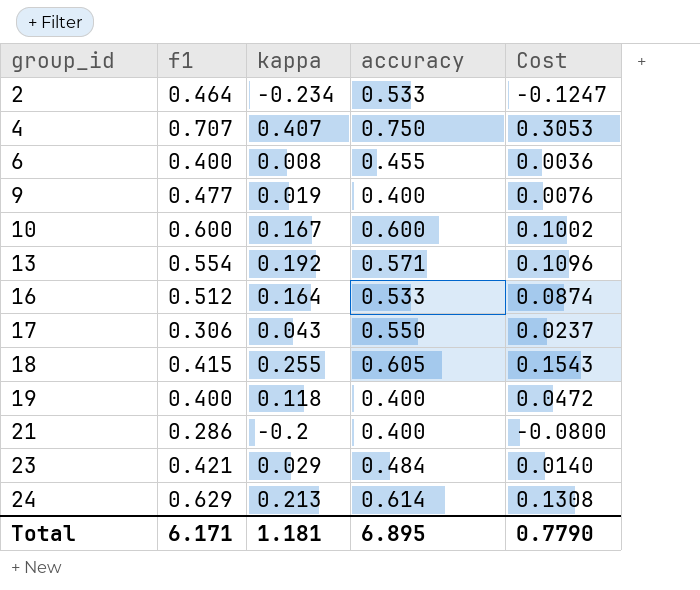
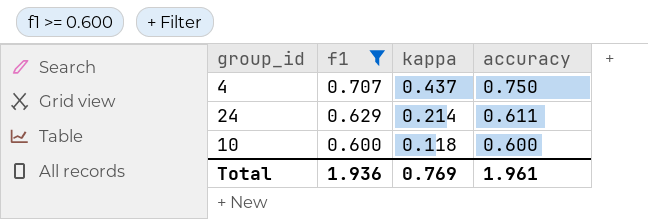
filter: none -> f1 >= 0.600
row order: group_id ascending -> f1 descending
column Cost | formula: [kappa] * [accuracy] -> none
4 | kappa: 0.407 -> 0.437
24 | kappa: 0.213 -> 0.214
24 | accuracy: 0.614 -> 0.611
10 | kappa: 0.167 -> 0.118
Total | f1: 6.171 -> 1.936
Total | kappa: 1.181 -> 0.769
Total | accuracy: 6.895 -> 1.961

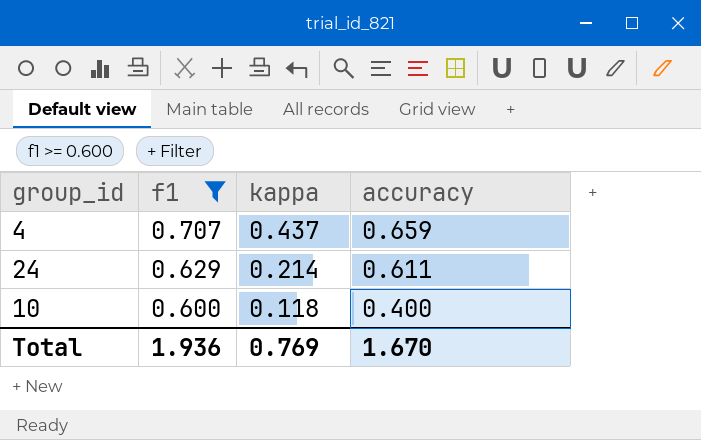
4 | accuracy: 0.750 -> 0.659
10 | accuracy: 0.600 -> 0.400
Total | accuracy: 1.961 -> 1.670

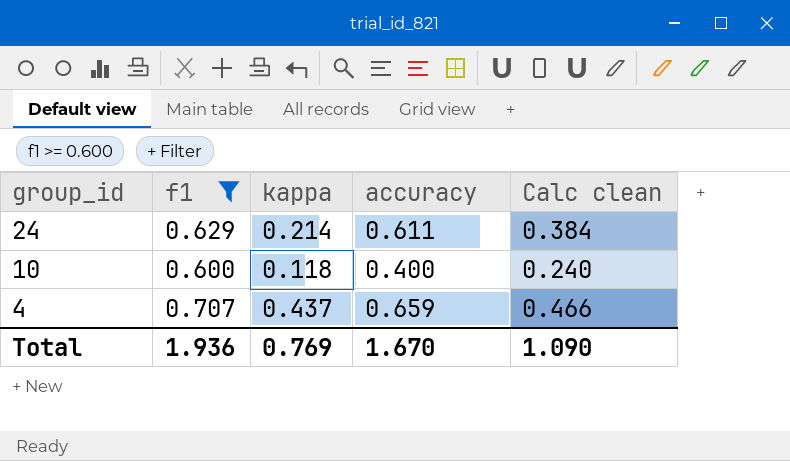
row order: f1 descending -> group_id descending
column Calc clean | formula: none -> [f1] * [accuracy]

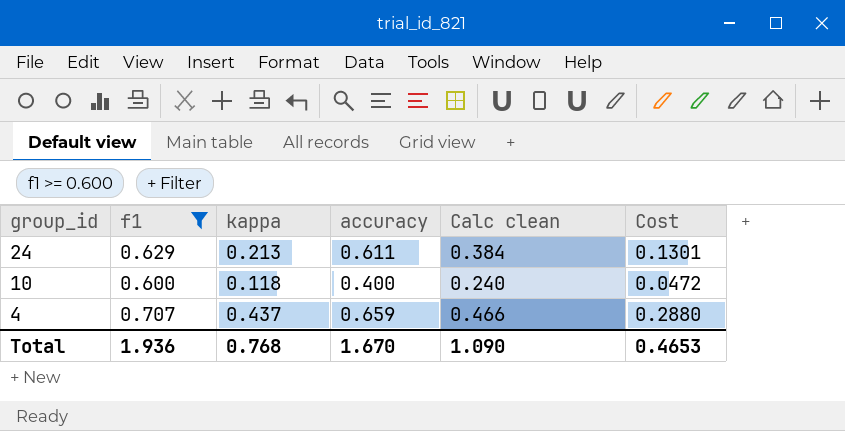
column Cost | formula: none -> [kappa] * [accuracy]
24 | kappa: 0.214 -> 0.213
Total | kappa: 0.769 -> 0.768

